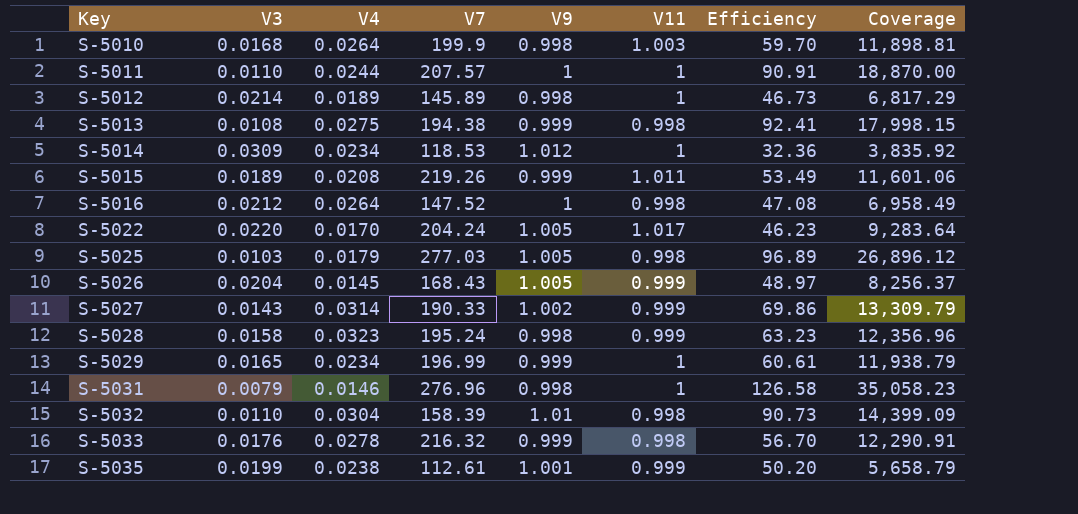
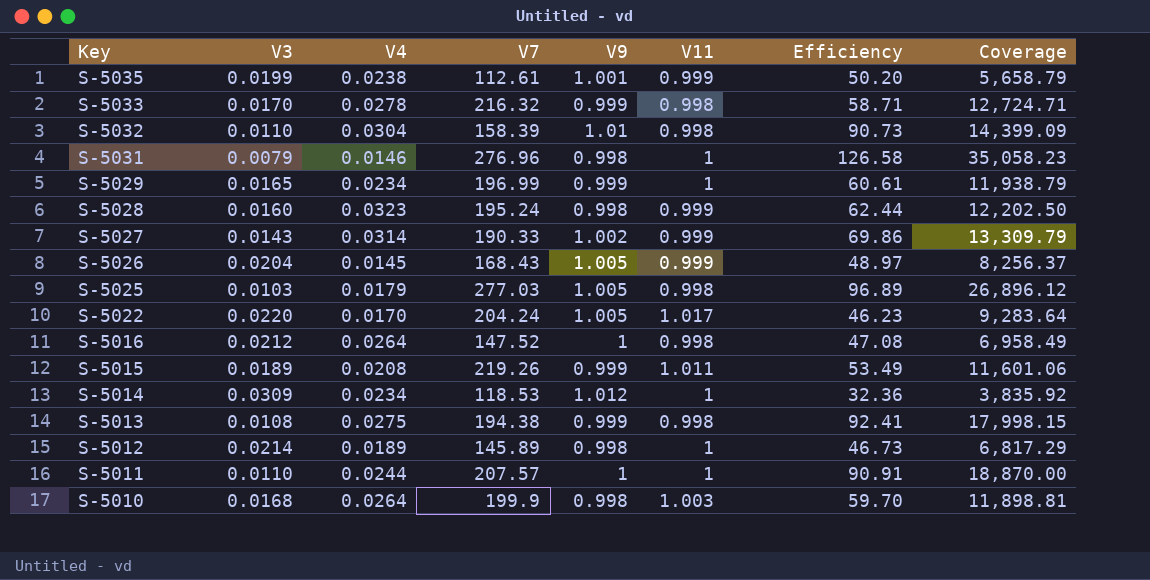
row order: Key ascending -> Key descending
S-5033 | V3: 0.0176 -> 0.0170
S-5033 | Efficiency: 56.70 -> 58.71
S-5033 | Coverage: 12,290.91 -> 12,724.71
S-5028 | V3: 0.0158 -> 0.0160
S-5028 | Efficiency: 63.23 -> 62.44
S-5028 | Coverage: 12,356.96 -> 12,202.50

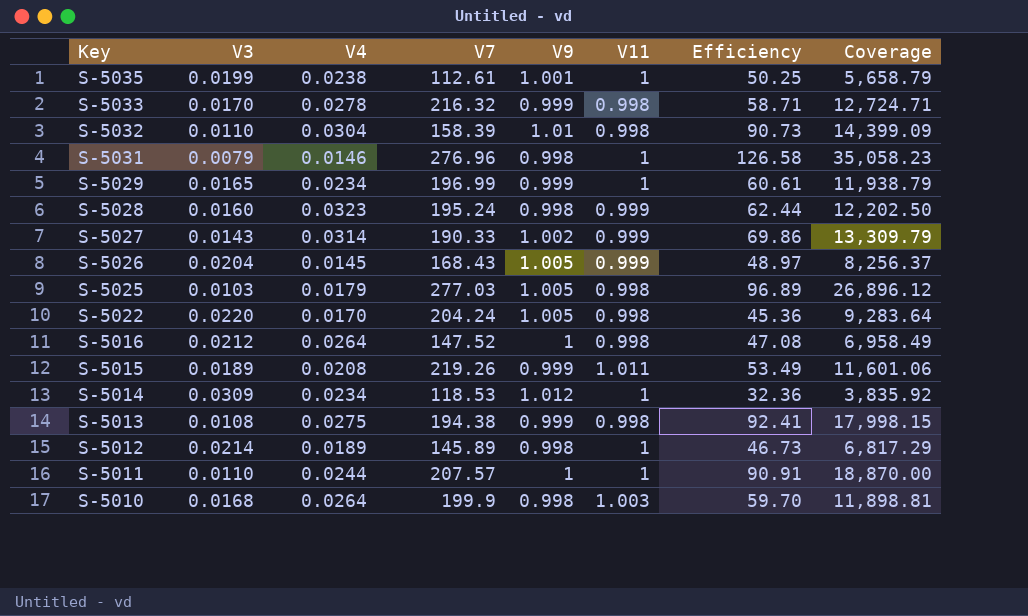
S-5035 | V11: 0.999 -> 1
S-5035 | Efficiency: 50.20 -> 50.25
S-5022 | V11: 1.017 -> 0.998
S-5022 | Efficiency: 46.23 -> 45.36

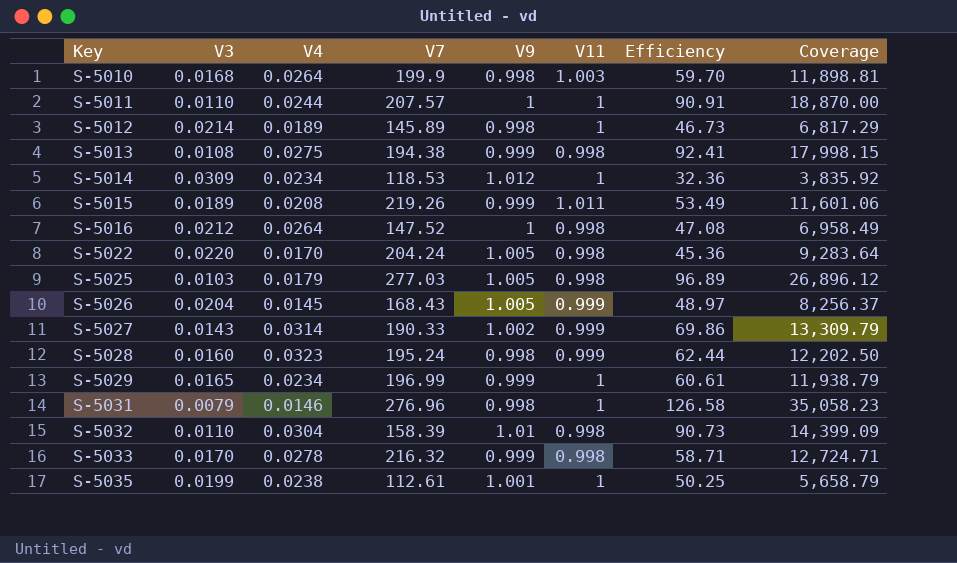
row order: Key descending -> Key ascending

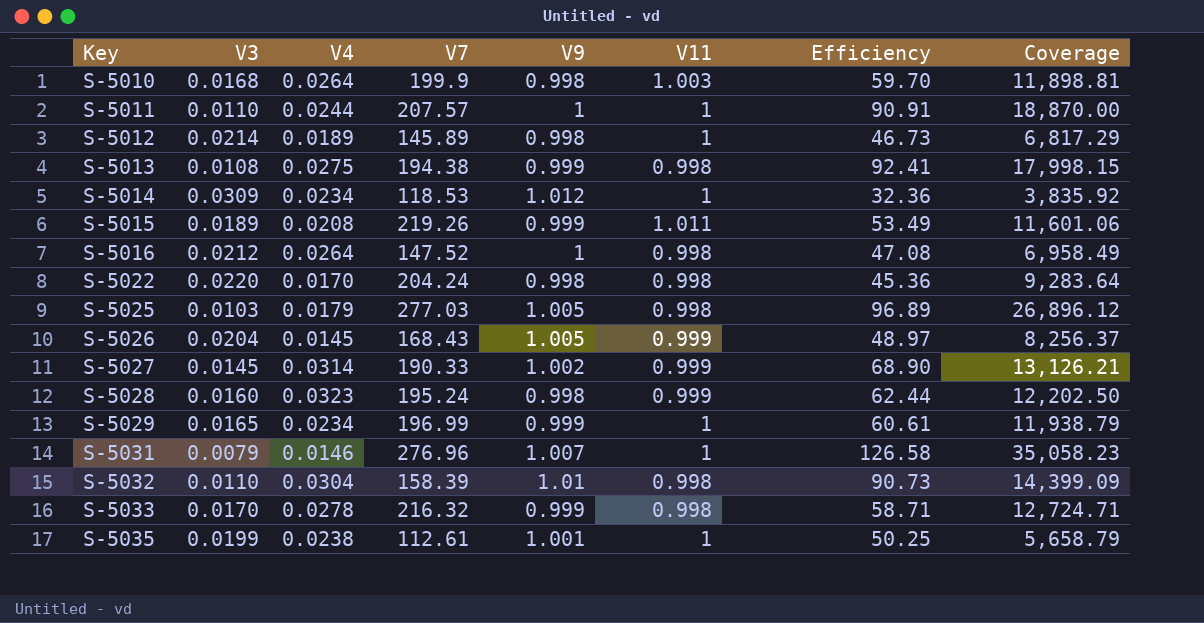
S-5022 | V9: 1.005 -> 0.998
S-5027 | V3: 0.0143 -> 0.0145
S-5027 | Efficiency: 69.86 -> 68.90
S-5027 | Coverage: 13,309.79 -> 13,126.21
S-5031 | V9: 0.998 -> 1.007

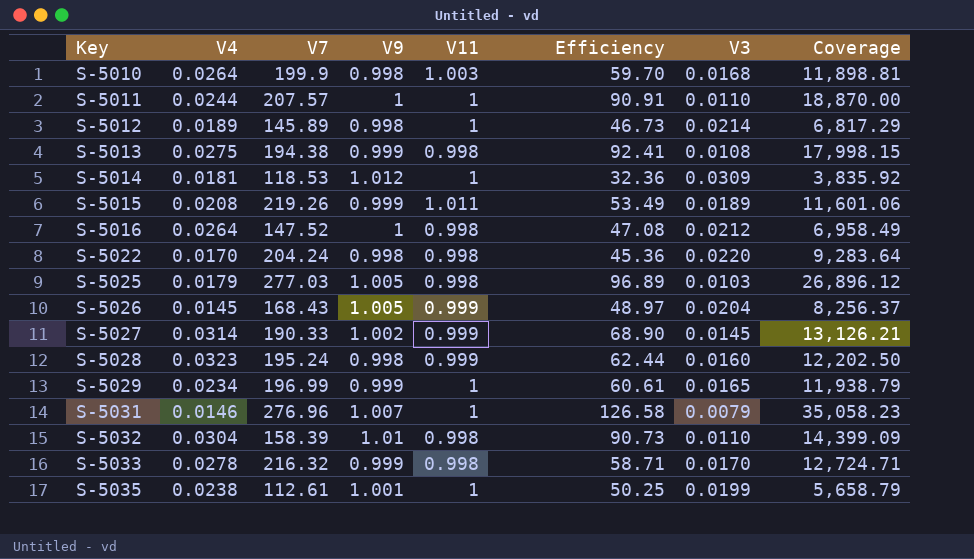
column V3 | position: 2 -> 7
S-5014 | V4: 0.0234 -> 0.0181

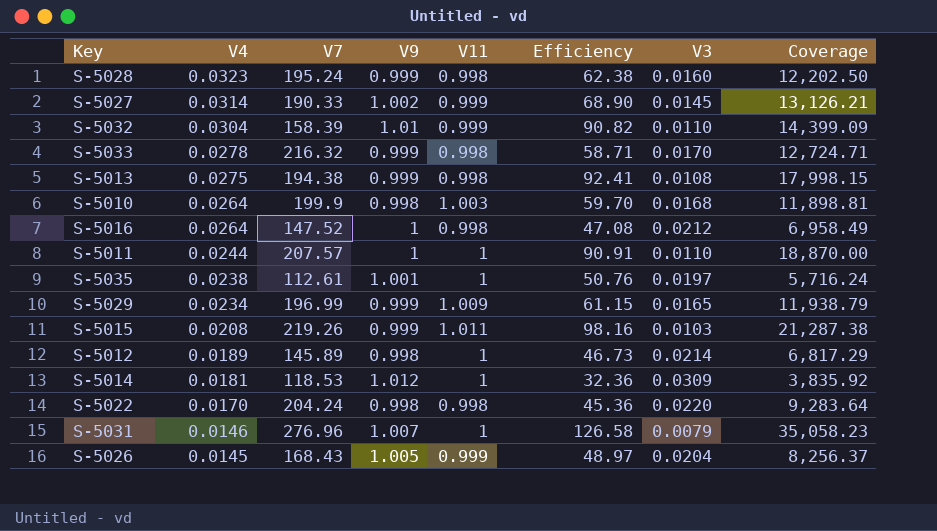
row order: Key ascending -> V4 descending
row S-5025: 0.0179 | 277.03 | 1.005 | 0.998 | 96.89 | 0.0103 | 26,896.12 -> none
S-5028 | V9: 0.998 -> 0.999
S-5028 | V11: 0.999 -> 0.998
S-5028 | Efficiency: 62.44 -> 62.38
S-5032 | V11: 0.998 -> 0.999
S-5032 | Efficiency: 90.73 -> 90.82
S-5035 | Efficiency: 50.25 -> 50.76
S-5035 | V3: 0.0199 -> 0.0197
S-5035 | Coverage: 5,658.79 -> 5,716.24
S-5029 | V11: 1 -> 1.009
S-5029 | Efficiency: 60.61 -> 61.15
S-5015 | Efficiency: 53.49 -> 98.16
S-5015 | V3: 0.0189 -> 0.0103
S-5015 | Coverage: 11,601.06 -> 21,287.38

